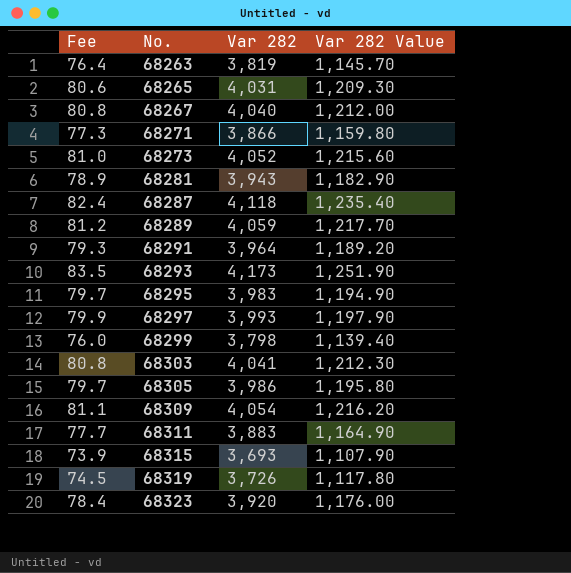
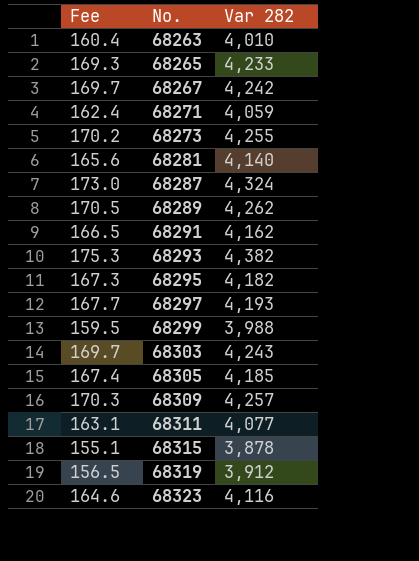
column Var 282 Value | formula: [Var 282] * 0.3 -> none
column Fee | formula: [Var 282] * 0.02 -> [Var 282] * 0.04
68263 | Var 282: 3,819 -> 4,010
68265 | Var 282: 4,031 -> 4,233
68267 | Var 282: 4,040 -> 4,242
68271 | Var 282: 3,866 -> 4,059
68273 | Var 282: 4,052 -> 4,255
68281 | Var 282: 3,943 -> 4,140
68287 | Var 282: 4,118 -> 4,324
68289 | Var 282: 4,059 -> 4,262
68291 | Var 282: 3,964 -> 4,162
68293 | Var 282: 4,173 -> 4,382
68295 | Var 282: 3,983 -> 4,182
68297 | Var 282: 3,993 -> 4,193
68299 | Var 282: 3,798 -> 3,988
68303 | Var 282: 4,041 -> 4,243
68305 | Var 282: 3,986 -> 4,185
68309 | Var 282: 4,054 -> 4,257
68311 | Var 282: 3,883 -> 4,077
68315 | Var 282: 3,693 -> 3,878
68319 | Var 282: 3,726 -> 3,912
68323 | Var 282: 3,920 -> 4,116

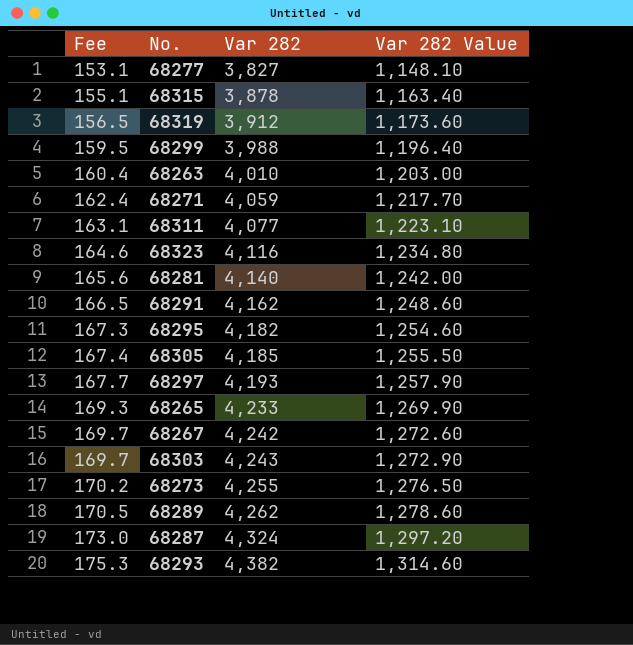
row order: No. ascending -> Fee ascending
column Var 282 Value | formula: none -> [Var 282] * 0.3
row 68309: 170.3 | 4,257 -> none
row 68277: none -> 153.1 | 3,827 | 1,148.10

